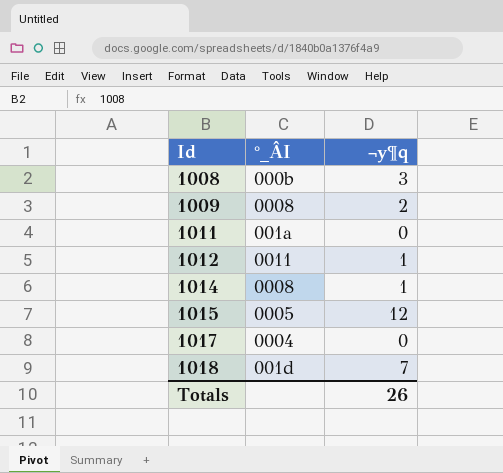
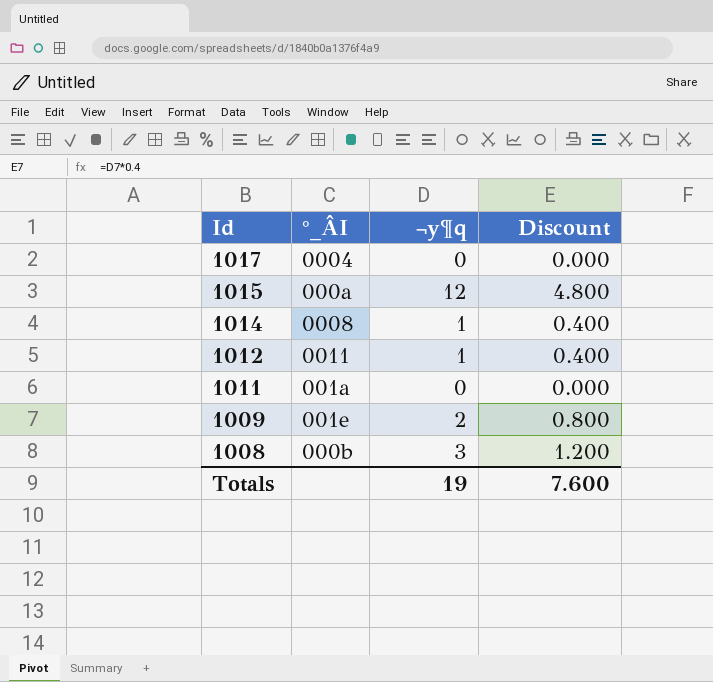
row order: Id ascending -> Id descending
column Discount | formula: none -> [¬y¶q] * 0.4
row 1018: 001d | 7 -> none
1015 | °_ÂI: 0005 -> 000a
1009 | °_ÂI: 0008 -> 001e
Totals | ¬y¶q: 26 -> 19

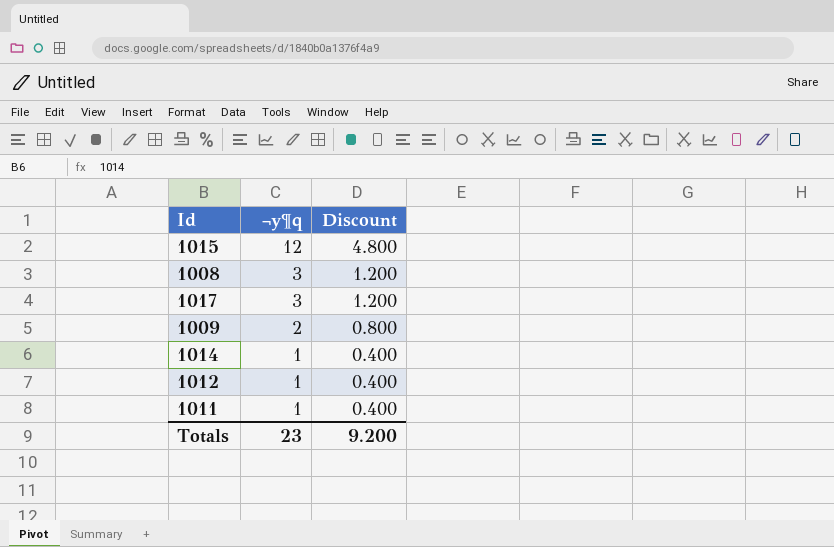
row order: Id descending -> ¬y¶q descending
column °_ÂI | position: 2 -> none
1017 | ¬y¶q: 0 -> 3
1017 | Discount: 0.000 -> 1.200
1011 | ¬y¶q: 0 -> 1
1011 | Discount: 0.000 -> 0.400
Totals | ¬y¶q: 19 -> 23
Totals | Discount: 7.600 -> 9.200

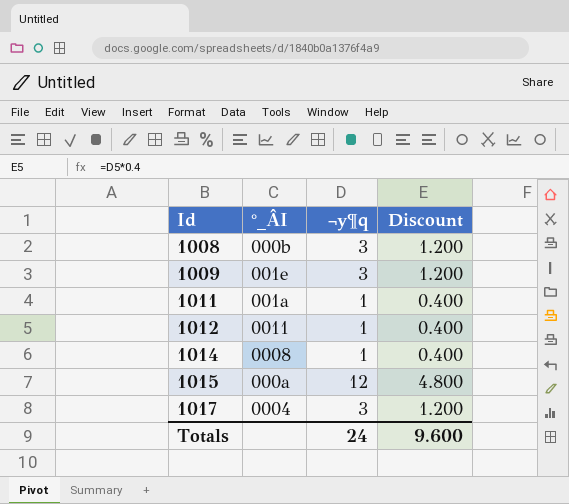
row order: ¬y¶q descending -> Id ascending
column °_ÂI | position: none -> 2
1009 | ¬y¶q: 2 -> 3
1009 | Discount: 0.800 -> 1.200
Totals | ¬y¶q: 23 -> 24
Totals | Discount: 9.200 -> 9.600

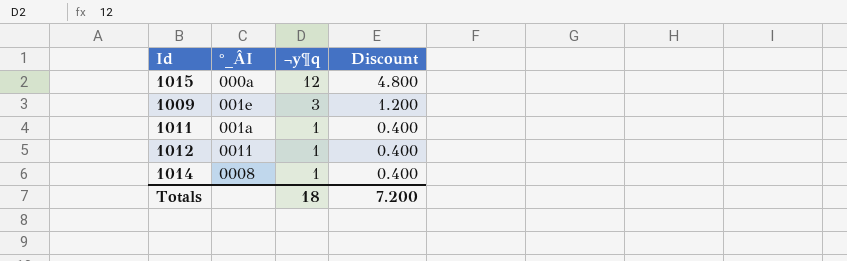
row order: Id ascending -> ¬y¶q descending
row 1008: 000b | 3 | 1.200 -> none
row 1017: 0004 | 3 | 1.200 -> none
Totals | ¬y¶q: 24 -> 18
Totals | Discount: 9.600 -> 7.200

